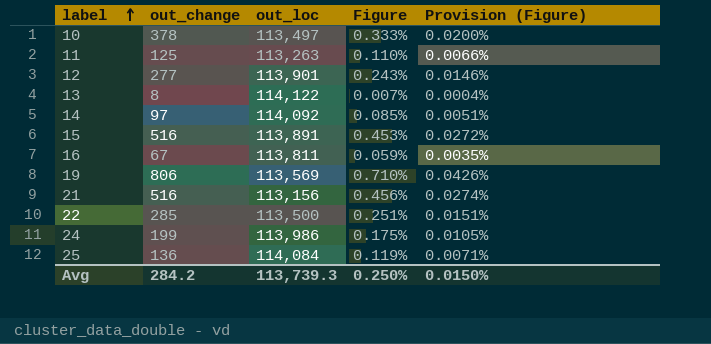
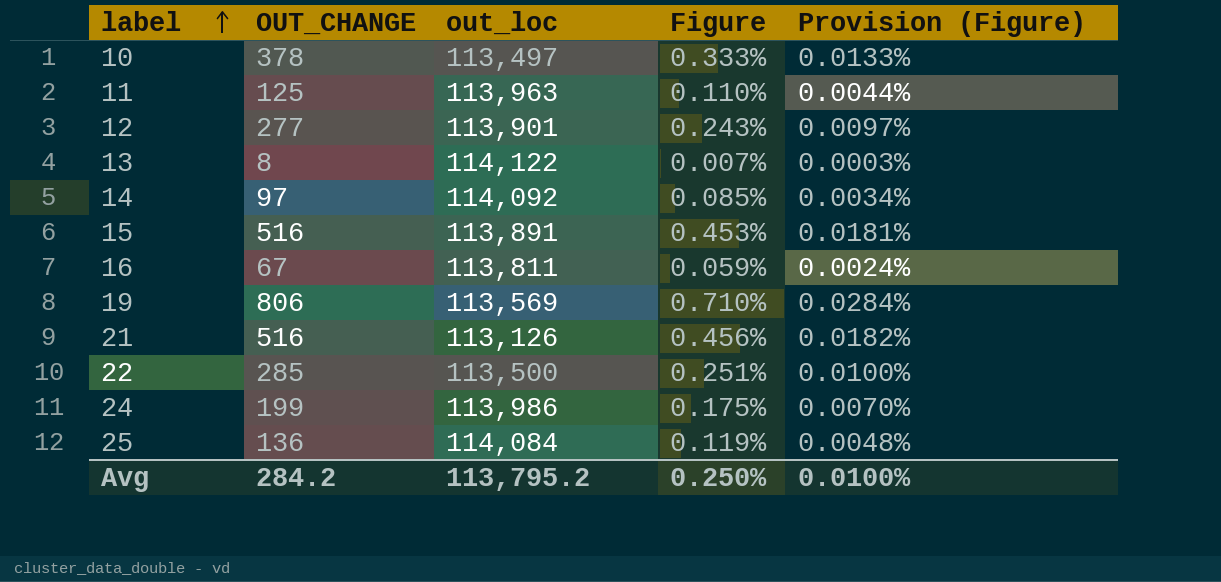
column name: out_change -> OUT_CHANGE
column Provision (Figure) | formula: [Figure] * 0.06 -> [Figure] * 0.04
11 | out_loc: 113,263 -> 113,963
21 | out_loc: 113,156 -> 113,126
Avg | out_loc: 113,739.3 -> 113,795.2
Avg | Provision (Figure): 0.0150% -> 0.0100%

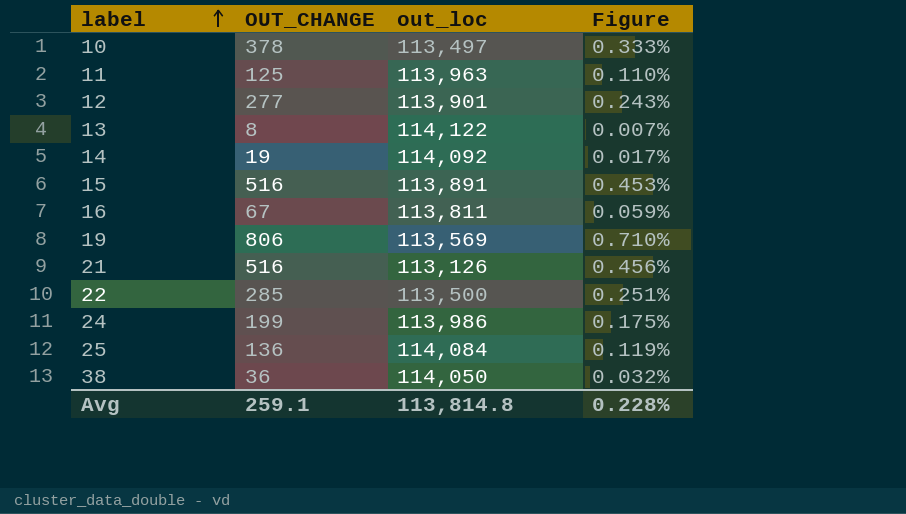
column Provision (Figure) | formula: [Figure] * 0.04 -> none
14 | OUT_CHANGE: 97 -> 19
14 | Figure: 0.085% -> 0.017%
row 38: none -> 36 | 114,050 | 0.032%
Avg | OUT_CHANGE: 284.2 -> 259.1
Avg | out_loc: 113,795.2 -> 113,814.8
Avg | Figure: 0.250% -> 0.228%

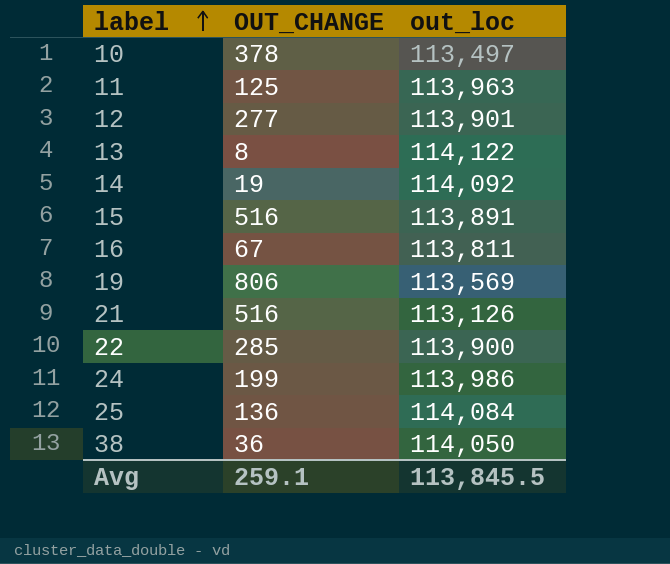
column Figure | formula: [OUT_CHANGE] / [out_loc] -> none
22 | out_loc: 113,500 -> 113,900
Avg | out_loc: 113,814.8 -> 113,845.5

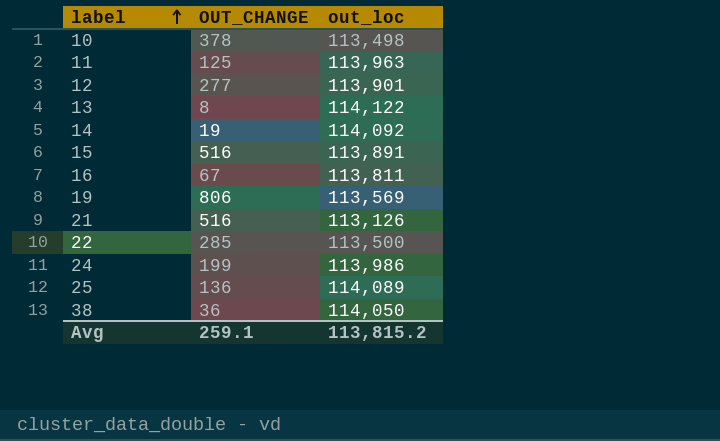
10 | out_loc: 113,497 -> 113,498
22 | out_loc: 113,900 -> 113,500
25 | out_loc: 114,084 -> 114,089
Avg | out_loc: 113,845.5 -> 113,815.2

